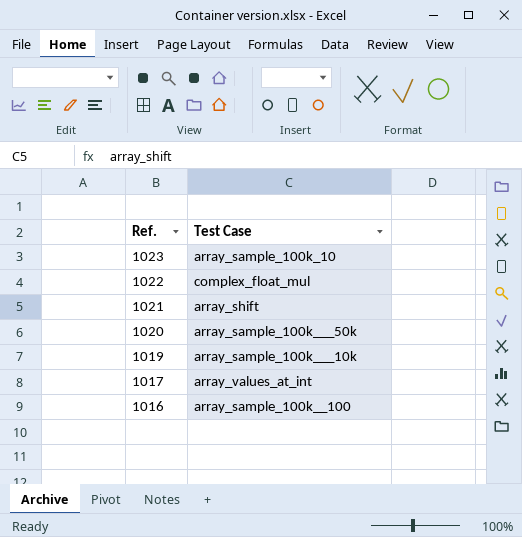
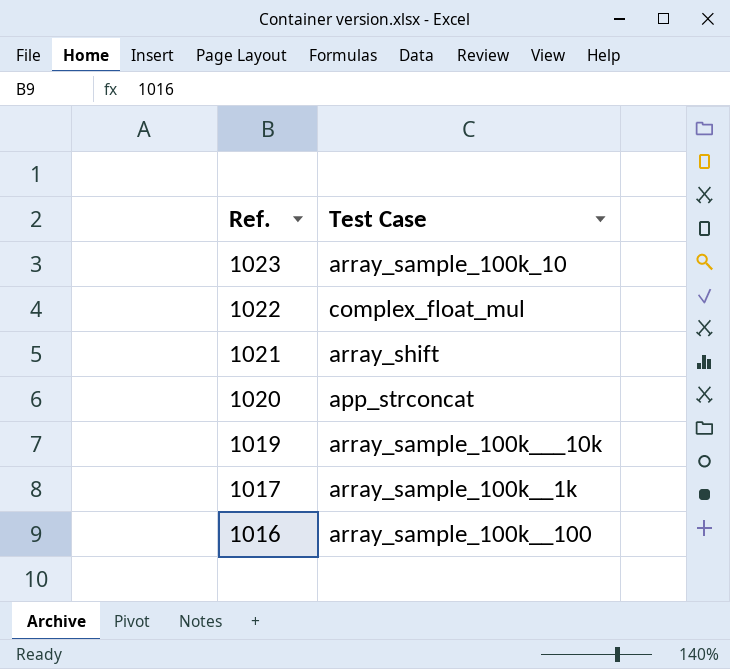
1020 | Test Case: array_sample_100k___50k -> app_strconcat
1017 | Test Case: array_values_at_int -> array_sample_100k__1k

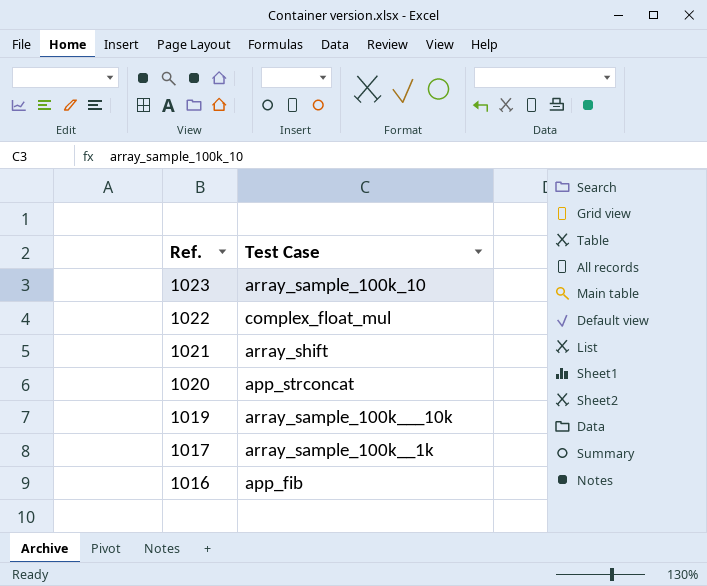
1016 | Test Case: array_sample_100k__100 -> app_fib

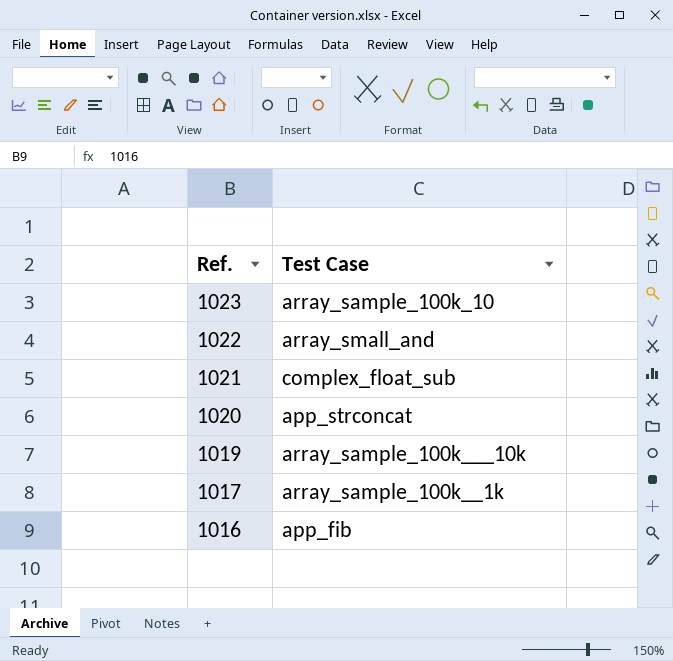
1022 | Test Case: complex_float_mul -> array_small_and
1021 | Test Case: array_shift -> complex_float_sub

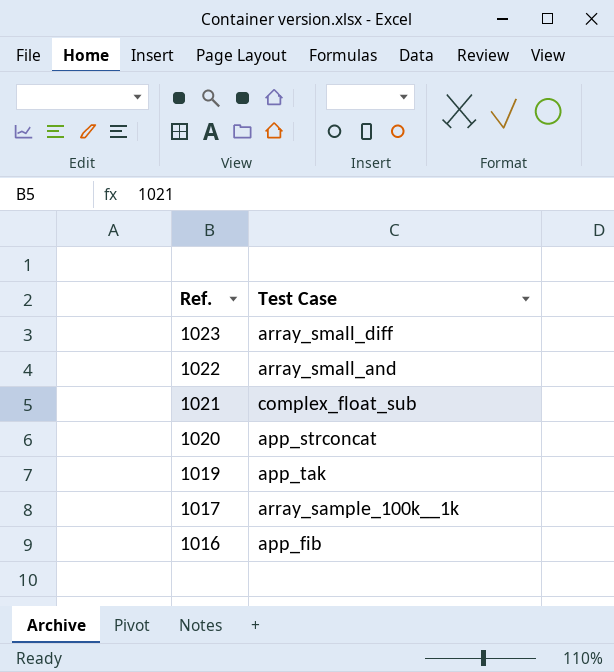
1023 | Test Case: array_sample_100k_10 -> array_small_diff
1019 | Test Case: array_sample_100k___10k -> app_tak

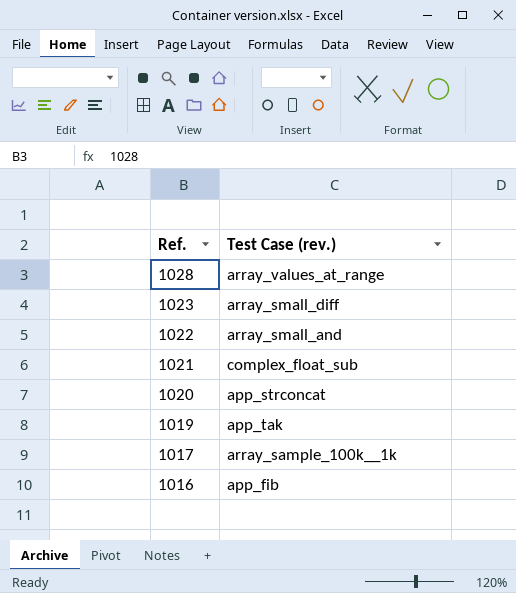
column name: Test Case -> Test Case (rev.)
row 1028: none -> array_values_at_range

